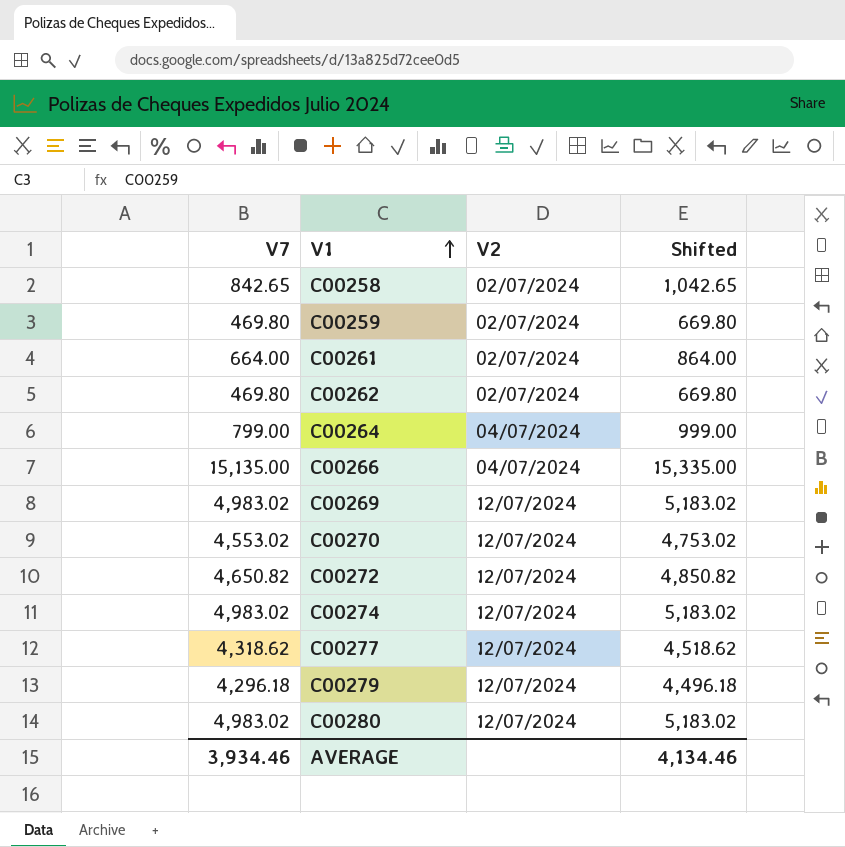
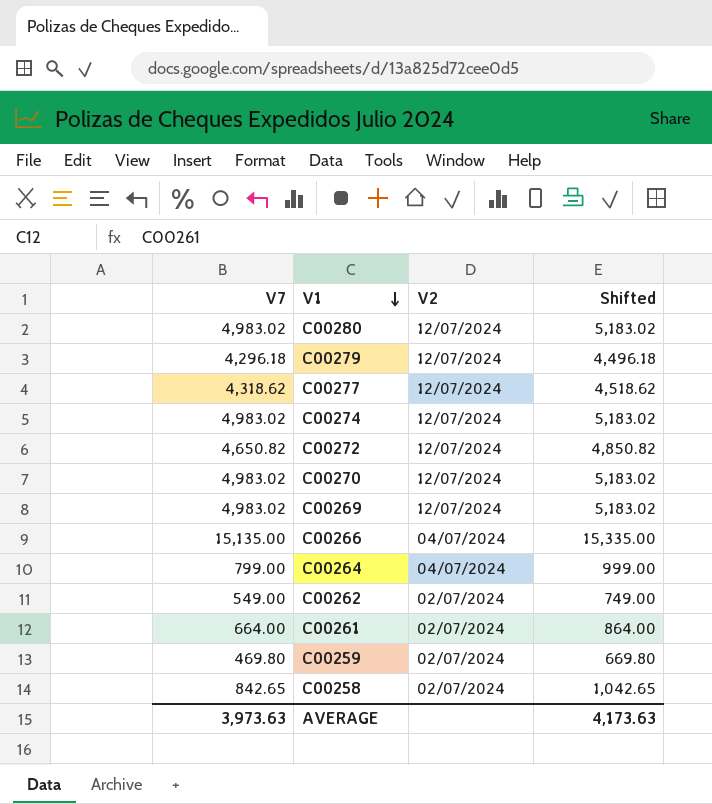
row order: V1 ascending -> V1 descending
C00270 | V7: 4,553.02 -> 4,983.02
C00270 | Shifted: 4,753.02 -> 5,183.02
C00262 | V7: 469.80 -> 549.00
C00262 | Shifted: 669.80 -> 749.00
AVERAGE | V7: 3,934.46 -> 3,973.63
AVERAGE | Shifted: 4,134.46 -> 4,173.63

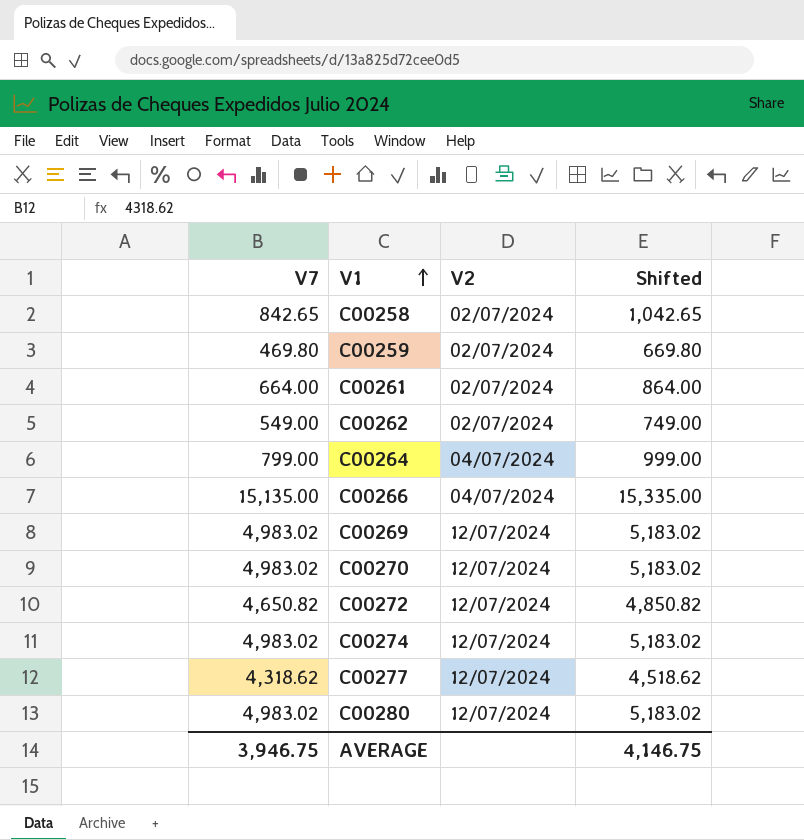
row order: V1 descending -> V1 ascending
row C00279: 4,296.18 | 12/07/2024 | 4,496.18 -> none
AVERAGE | V7: 3,973.63 -> 3,946.75
AVERAGE | Shifted: 4,173.63 -> 4,146.75

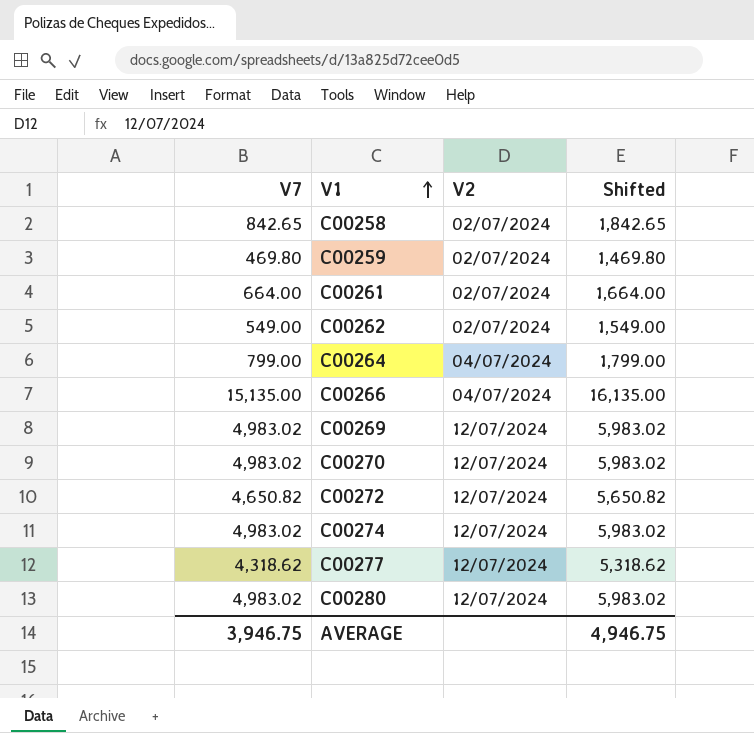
column Shifted | formula: [V7] + 200 -> [V7] + 1000
AVERAGE | Shifted: 4,146.75 -> 4,946.75

